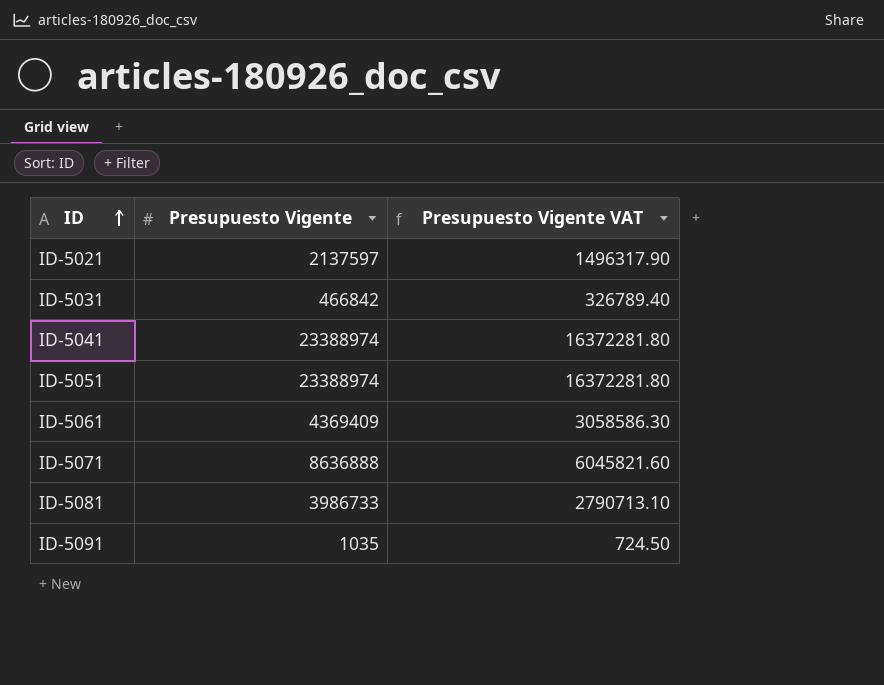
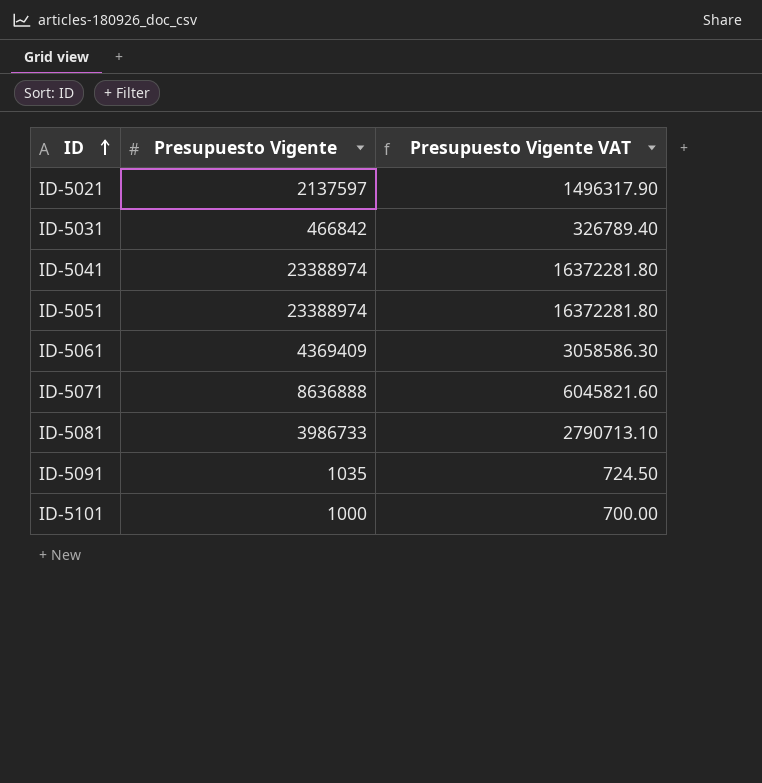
row ID-5101: none -> 1000 | 700.00

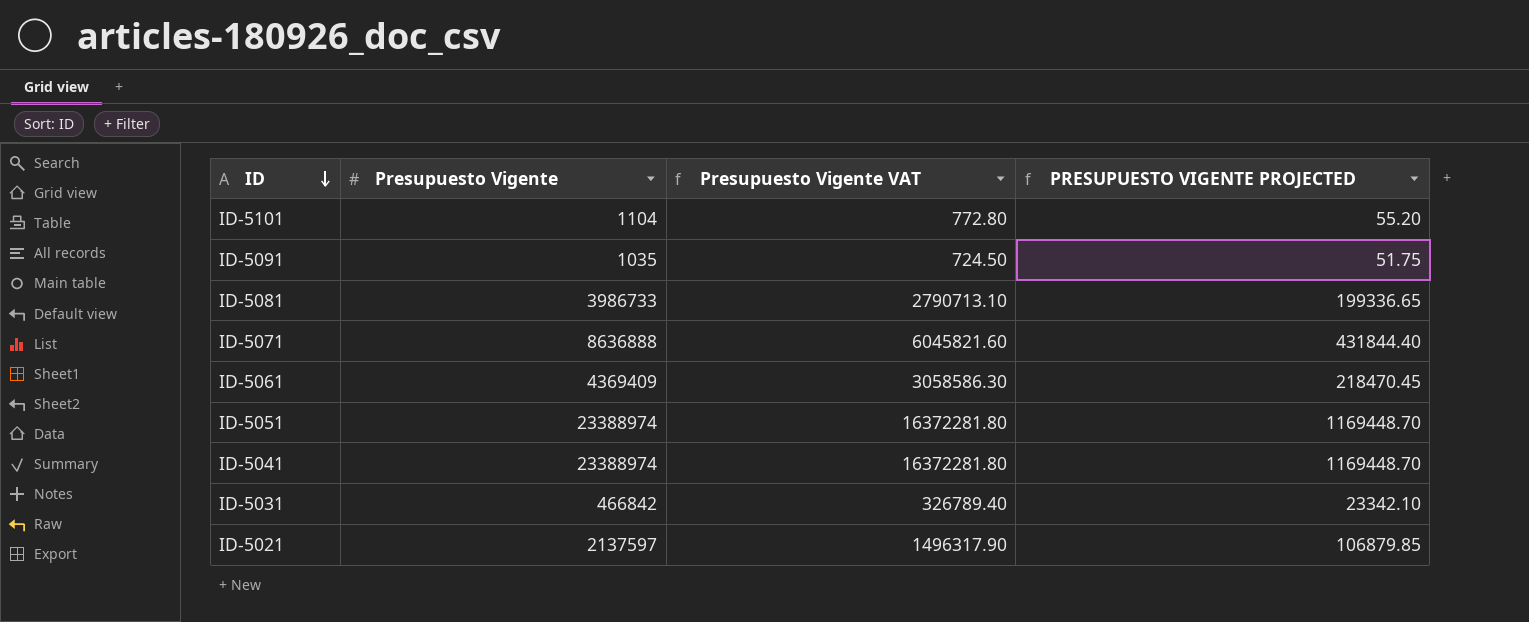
row order: ID ascending -> ID descending
column PRESUPUESTO VIGENTE PROJECTED | formula: none -> [Presupuesto Vigente] * 0.05
ID-5101 | Presupuesto Vigente: 1000 -> 1104
ID-5101 | Presupuesto Vigente VAT: 700.00 -> 772.80

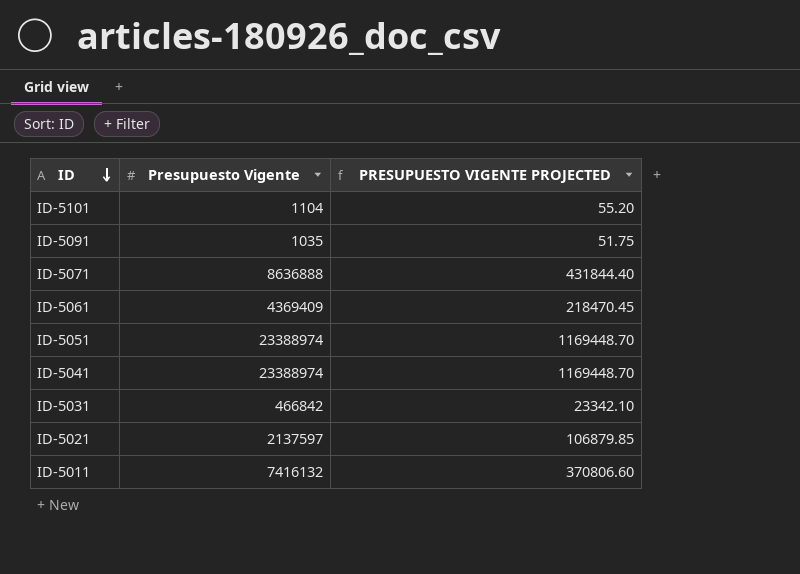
column Presupuesto Vigente VAT | formula: [Presupuesto Vigente] * 0.7 -> none
row ID-5081: 3986733 | 2790713.10 | 199336.65 -> none
row ID-5011: none -> 7416132 | 370806.60

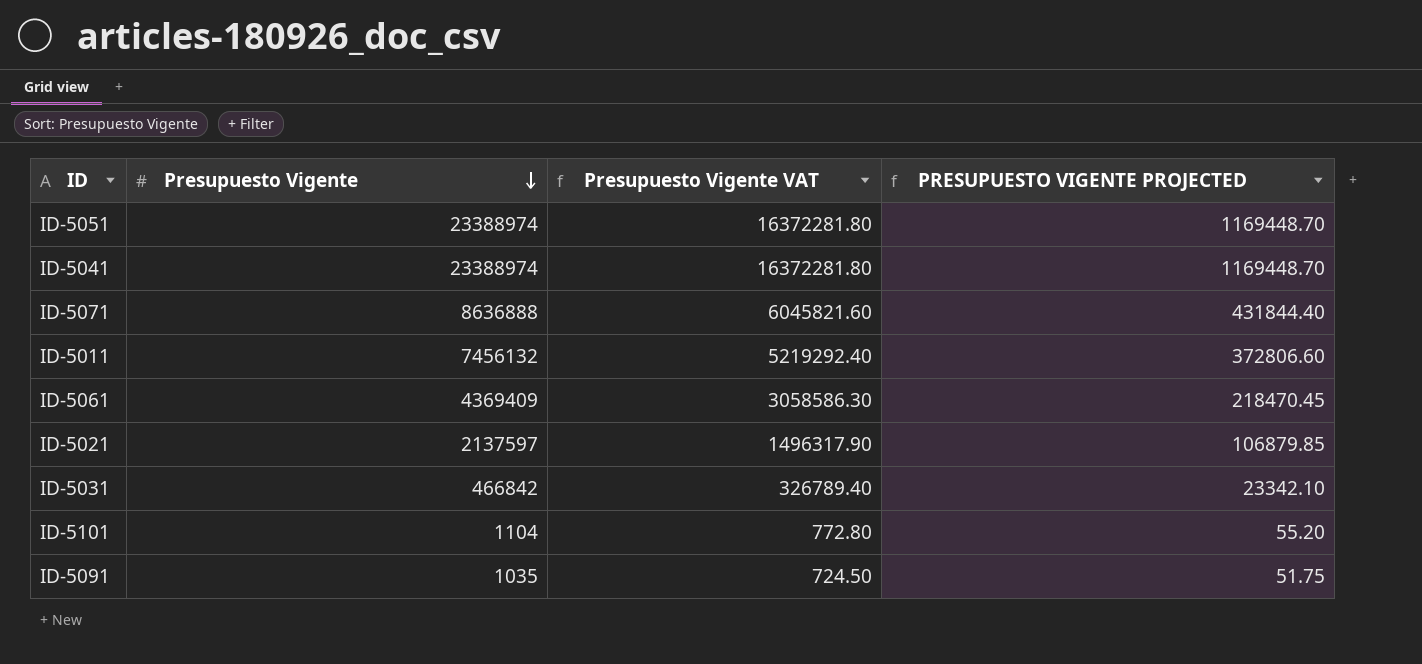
row order: ID descending -> Presupuesto Vigente descending
column Presupuesto Vigente VAT | formula: none -> [Presupuesto Vigente] * 0.7
ID-5011 | Presupuesto Vigente: 7416132 -> 7456132
ID-5011 | PRESUPUESTO VIGENTE PROJECTED: 370806.60 -> 372806.60

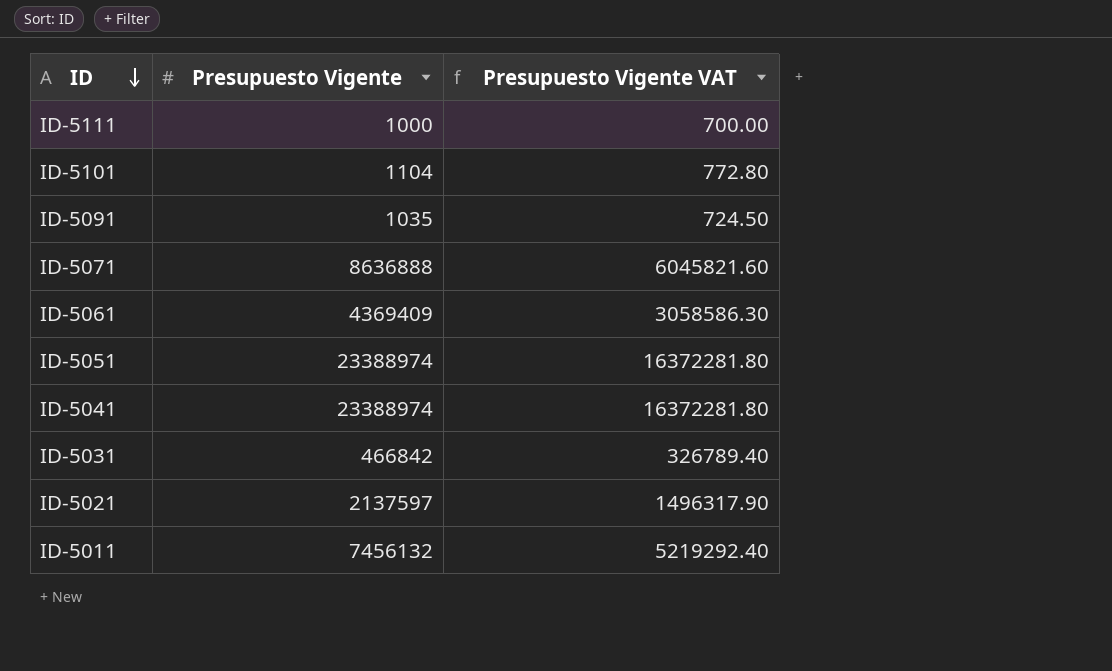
row order: Presupuesto Vigente descending -> ID descending
column PRESUPUESTO VIGENTE PROJECTED | formula: [Presupuesto Vigente] * 0.05 -> none
row ID-5111: none -> 1000 | 700.00

